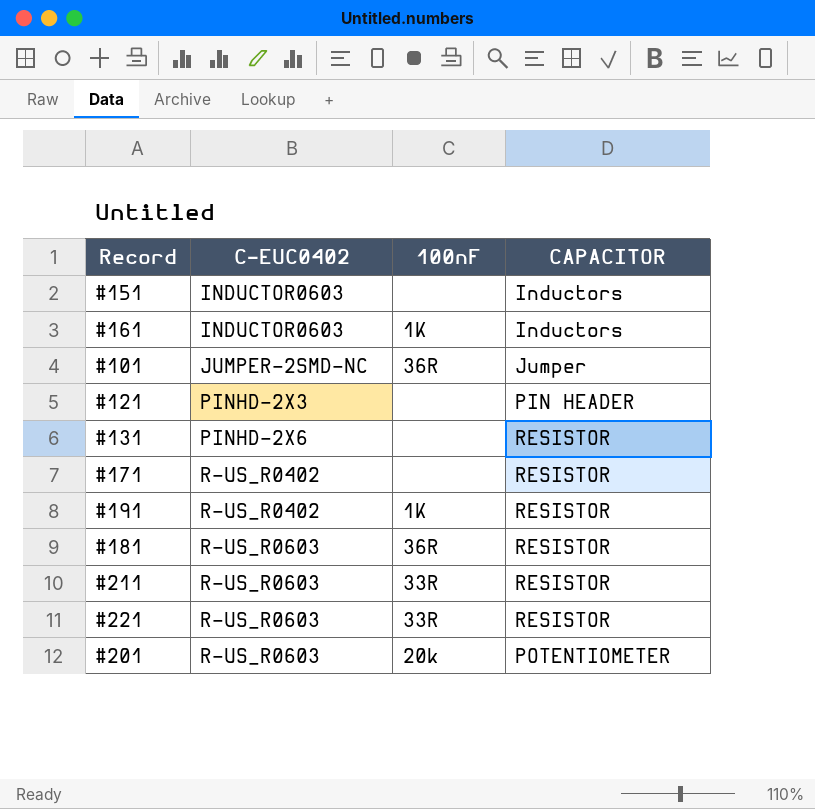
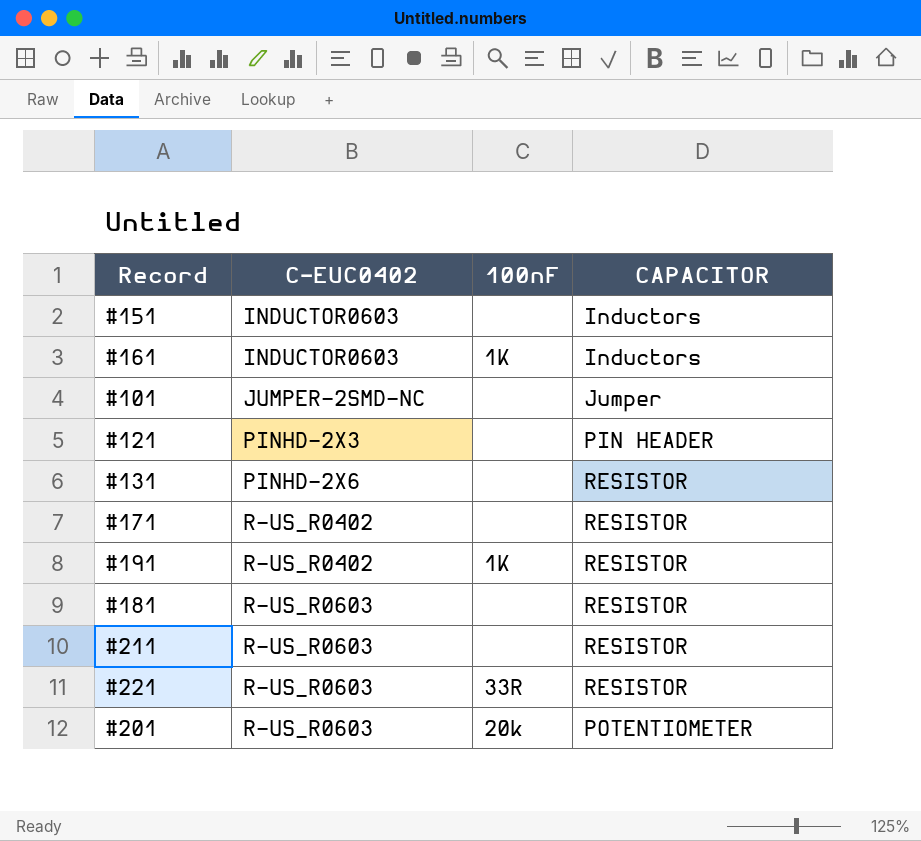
#101 | 100nF: 36R -> none
#181 | 100nF: 36R -> none
#211 | 100nF: 33R -> none

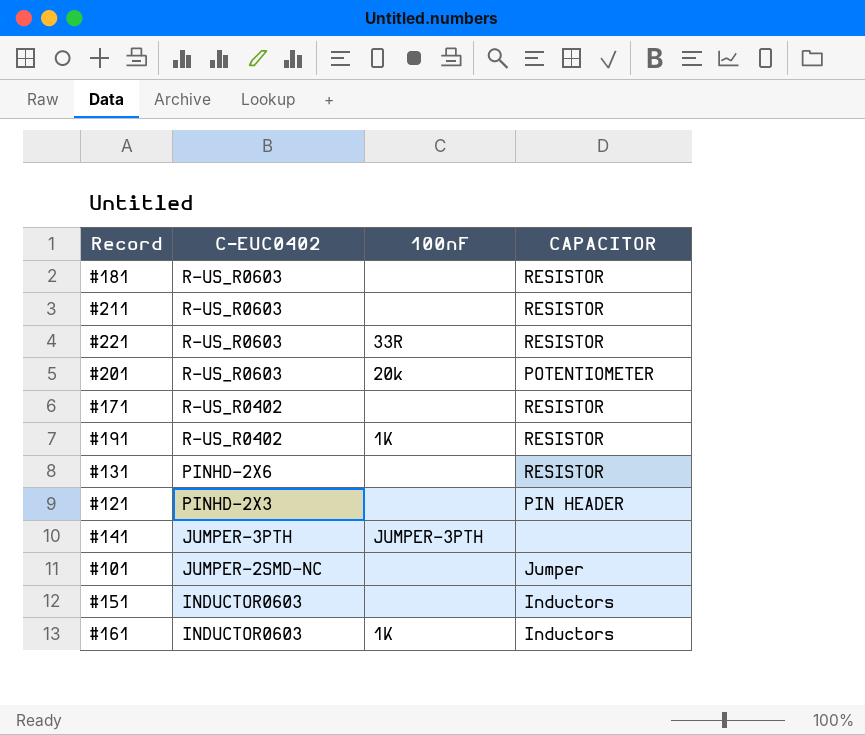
row order: C-EUC0402 ascending -> C-EUC0402 descending
row #141: none -> JUMPER-3PTH | JUMPER-3PTH | none

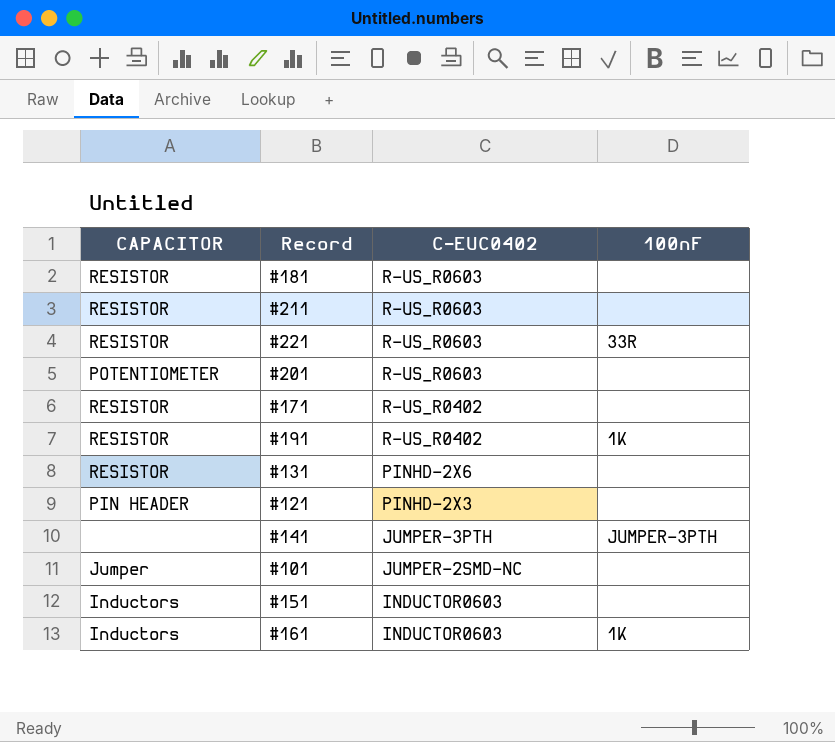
column CAPACITOR | position: 4 -> 1
#201 | 100nF: 20k -> none

